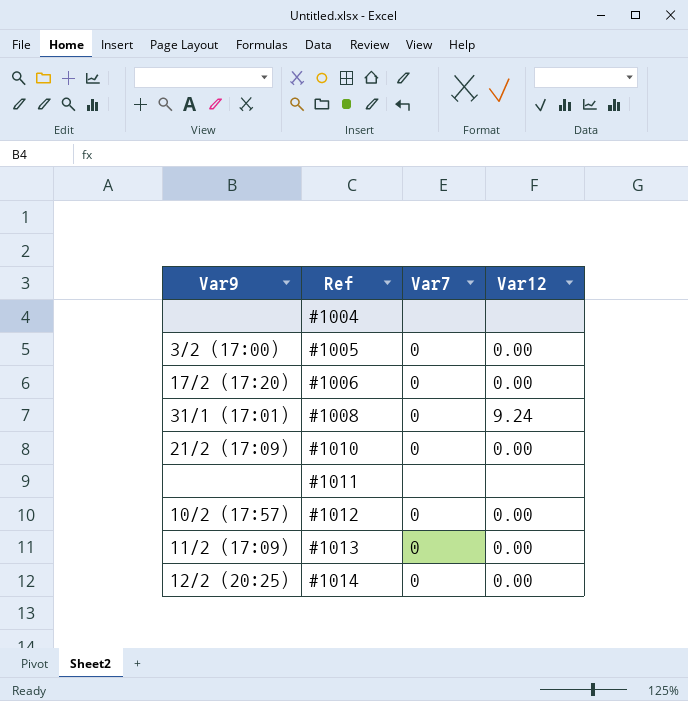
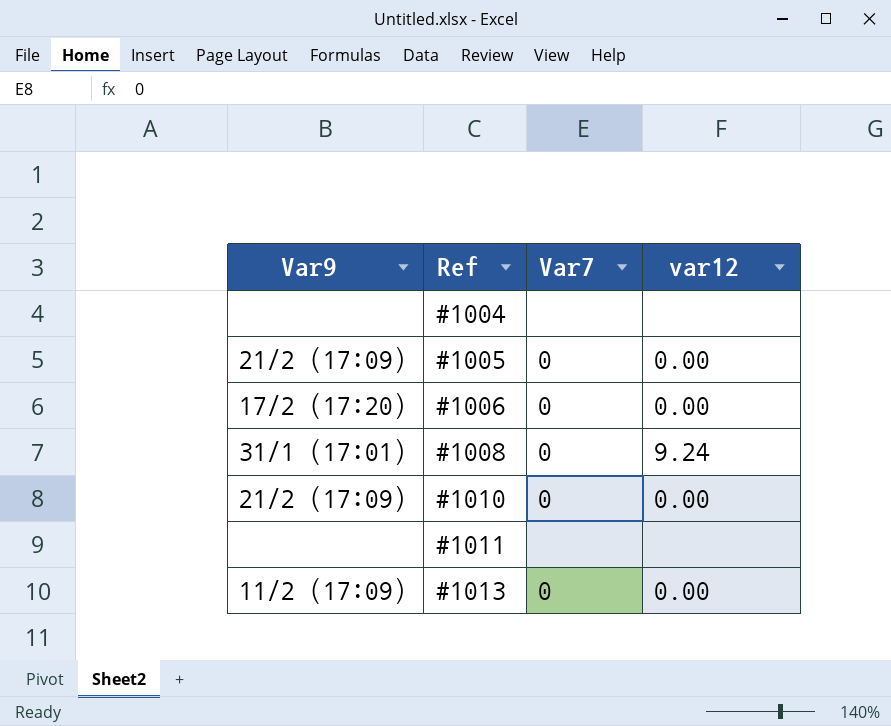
column name: Var12 -> var12
row #1012: 10/2 (17:57) | 0 | 0.00 -> none
row #1014: 12/2 (20:25) | 0 | 0.00 -> none
#1005 | Var9: 3/2 (17:00) -> 21/2 (17:09)

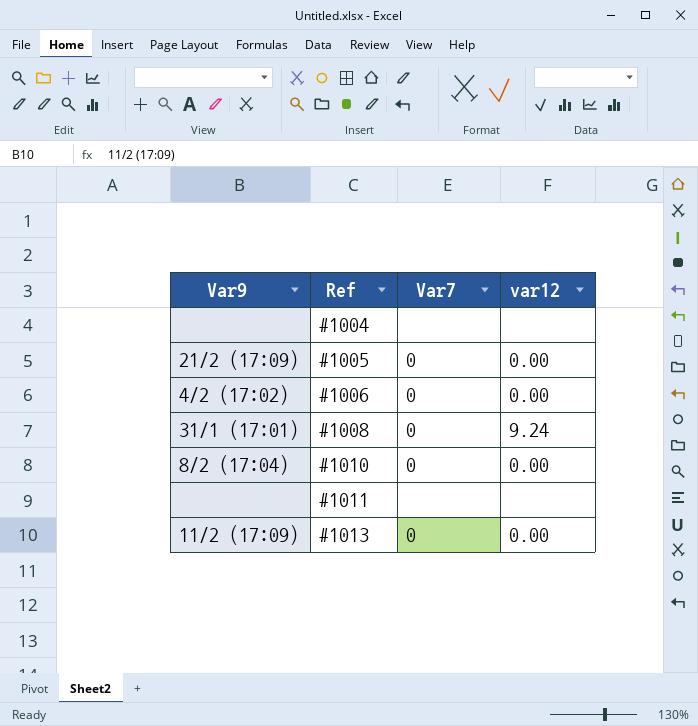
#1006 | Var9: 17/2 (17:20) -> 4/2 (17:02)
#1010 | Var9: 21/2 (17:09) -> 8/2 (17:04)

